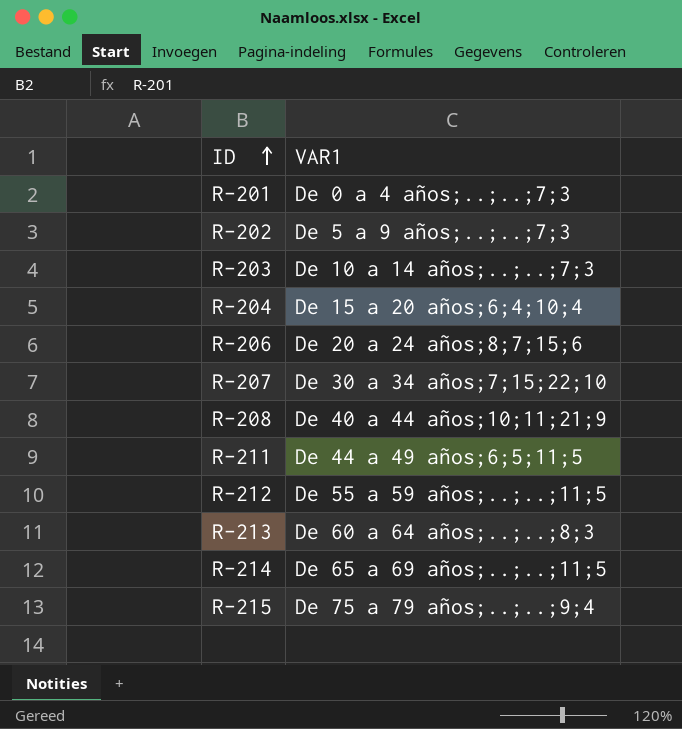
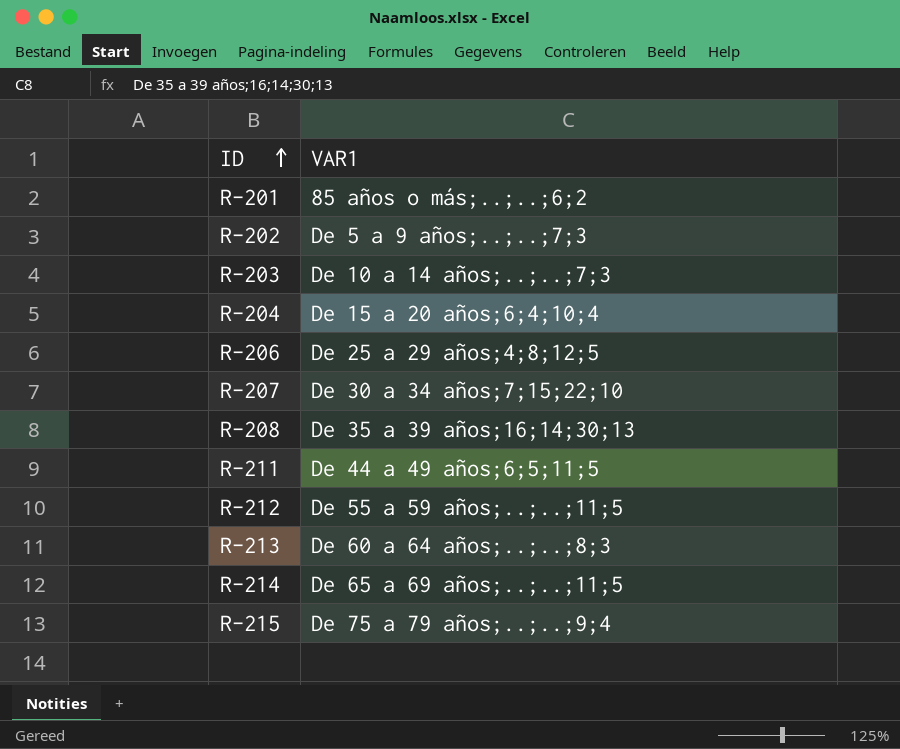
R-201 | VAR1: De 0 a 4 años;..;..;7;3 -> 85 años o más;..;..;6;2
R-206 | VAR1: De 20 a 24 años;8;7;15;6 -> De 25 a 29 años;4;8;12;5
R-208 | VAR1: De 40 a 44 años;10;11;21;9 -> De 35 a 39 años;16;14;30;13

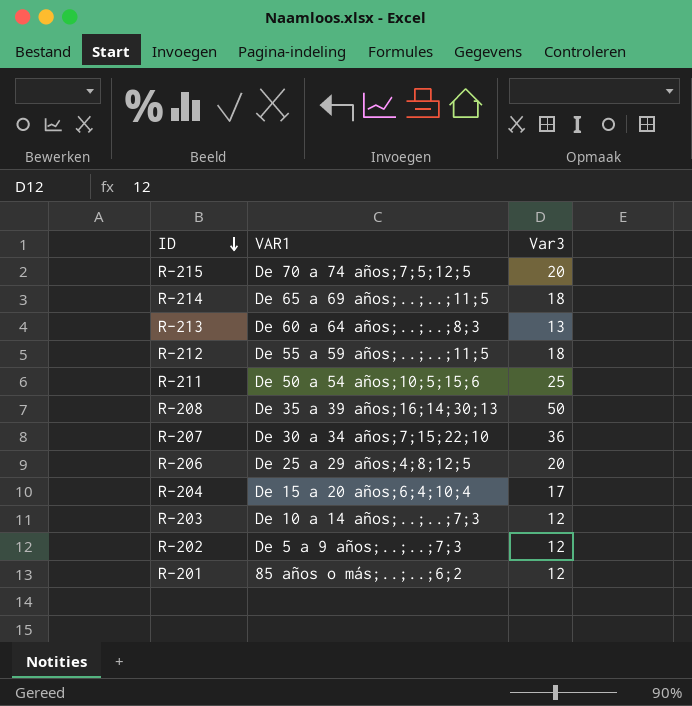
row order: ID ascending -> ID descending
column Var3 | position: none -> 3
R-215 | VAR1: De 75 a 79 años;..;..;9;4 -> De 70 a 74 años;7;5;12;5
R-211 | VAR1: De 44 a 49 años;6;5;11;5 -> De 50 a 54 años;10;5;15;6

